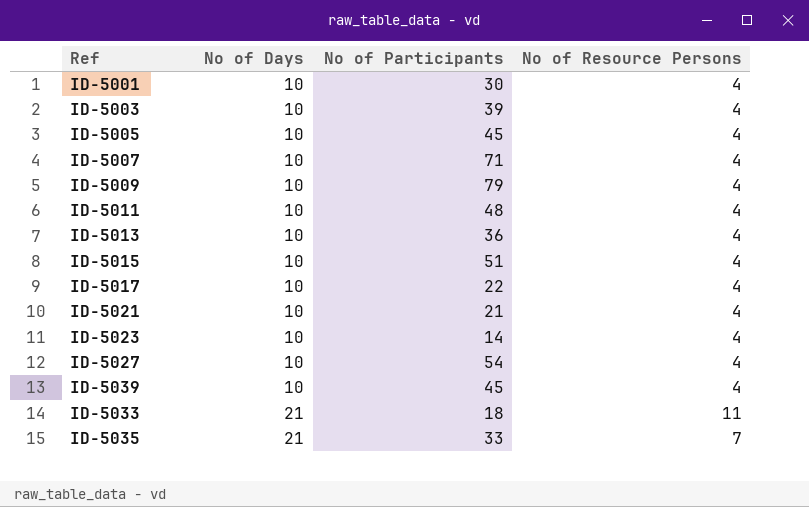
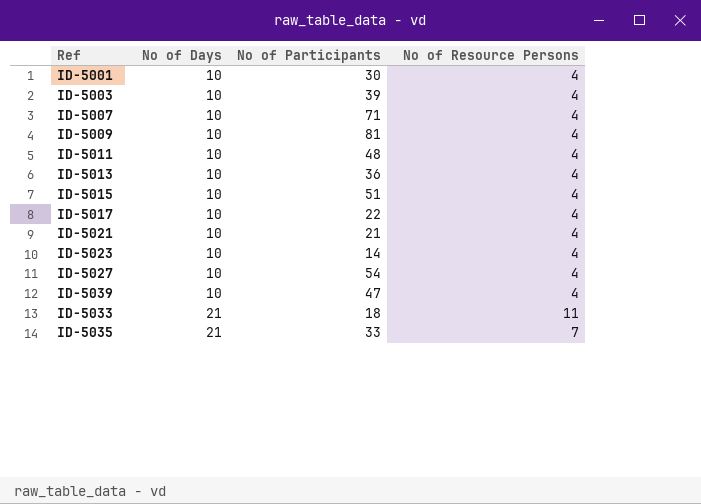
row ID-5005: 10 | 45 | 4 -> none
ID-5009 | No of Participants: 79 -> 81
ID-5039 | No of Participants: 45 -> 47

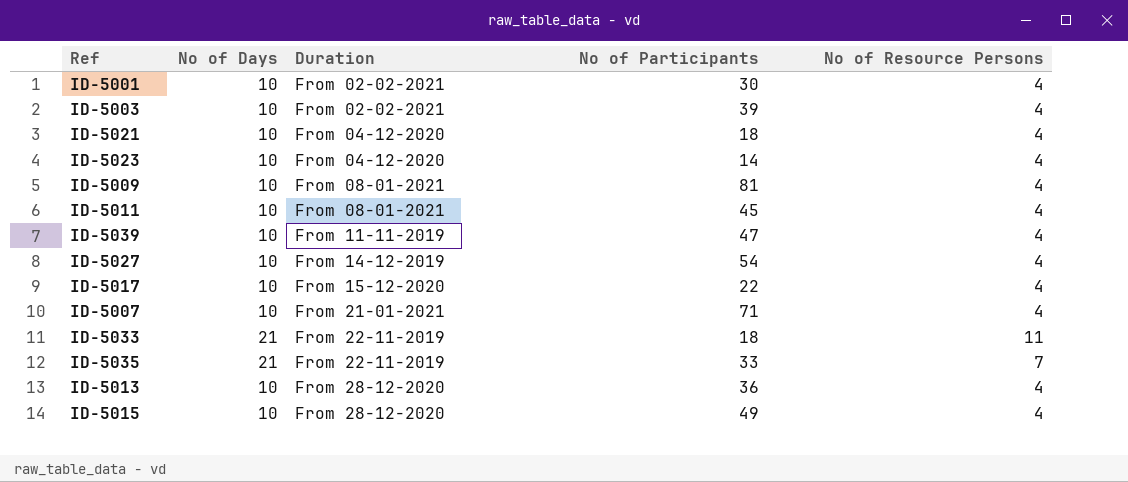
row order: No of Days ascending -> Duration ascending
column Duration | position: none -> 3
ID-5021 | No of Participants: 21 -> 18
ID-5011 | No of Participants: 48 -> 45
ID-5015 | No of Participants: 51 -> 49

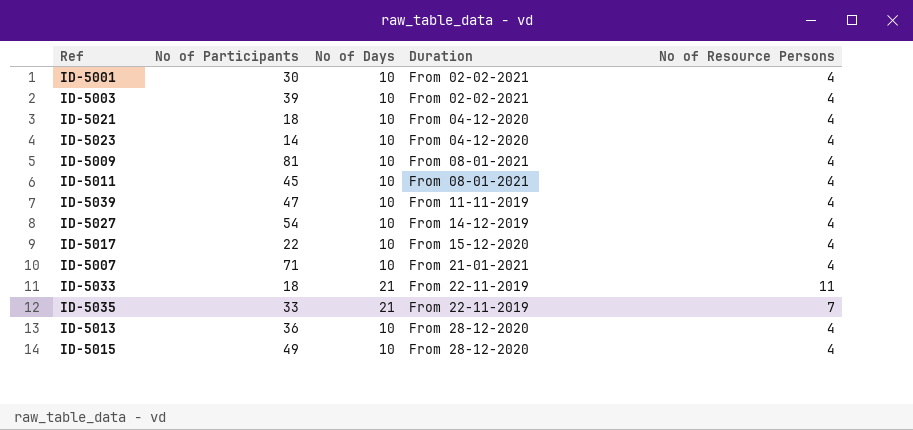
column No of Participants | position: 4 -> 2

